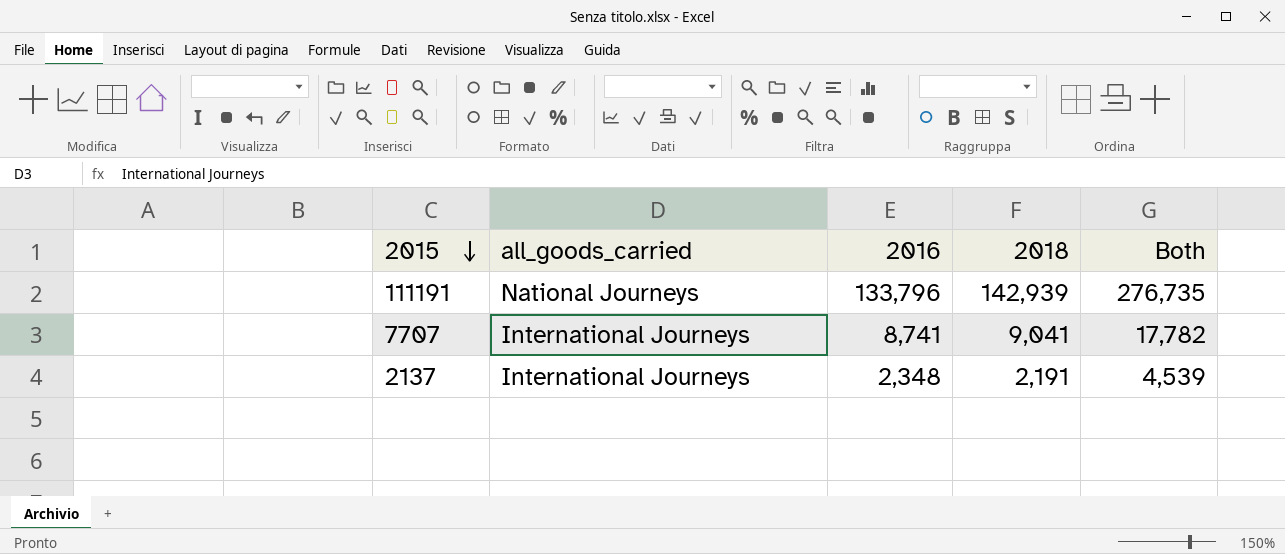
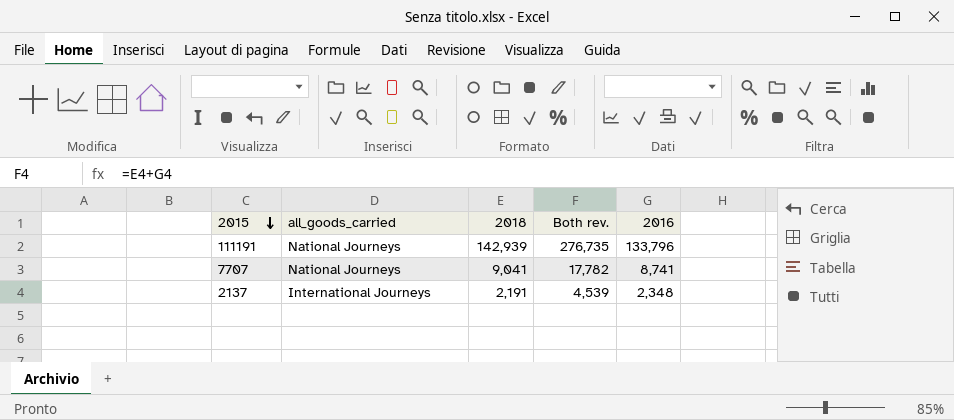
column name: Both -> Both rev.
column 2016 | position: 3 -> 5
7707 | all_goods_carried: International Journeys -> National Journeys

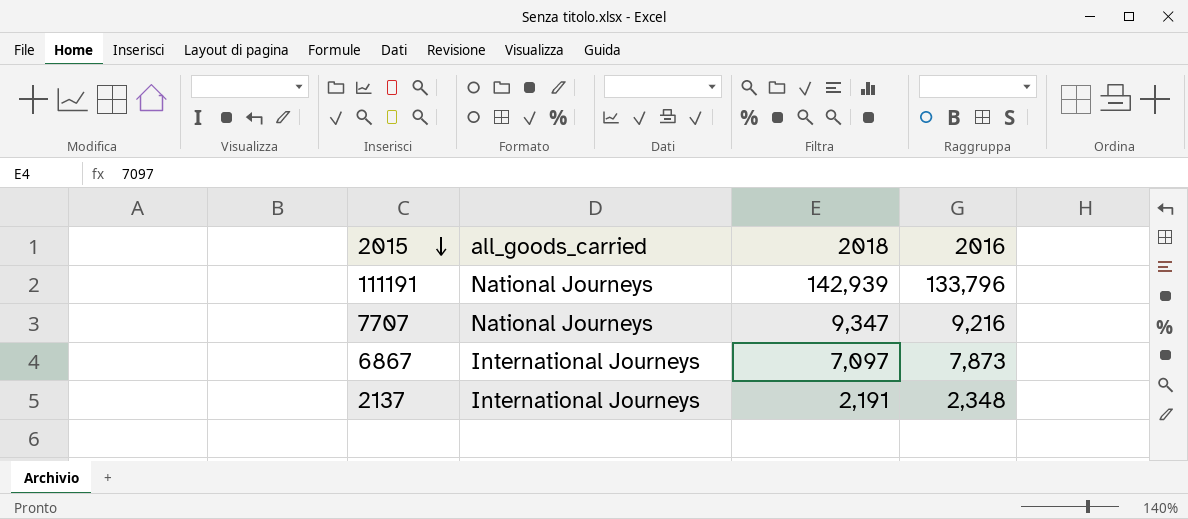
column Both rev. | formula: [2018] + [2016] -> none
7707 | 2018: 9,041 -> 9,347
7707 | 2016: 8,741 -> 9,216
row 6867: none -> International Journeys | 7,097 | 7,873

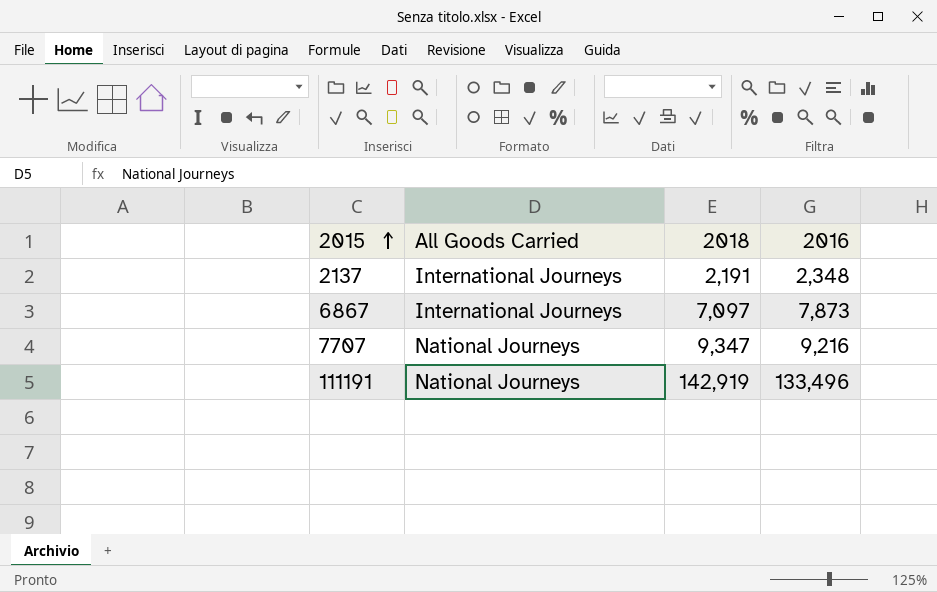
row order: 2015 descending -> 2015 ascending
column name: all_goods_carried -> All Goods Carried
111191 | 2018: 142,939 -> 142,919
111191 | 2016: 133,796 -> 133,496

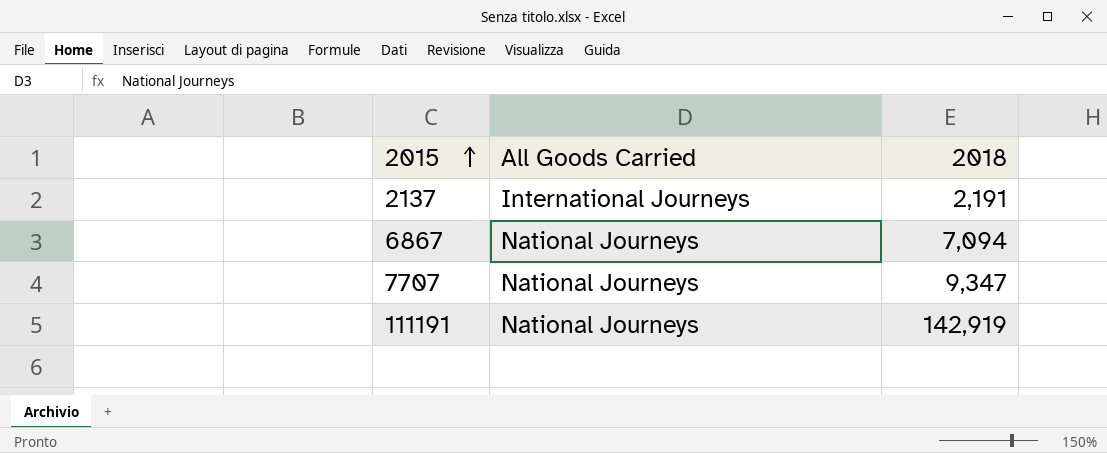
column 2016 | position: 4 -> none
6867 | All Goods Carried: International Journeys -> National Journeys
6867 | 2018: 7,097 -> 7,094

